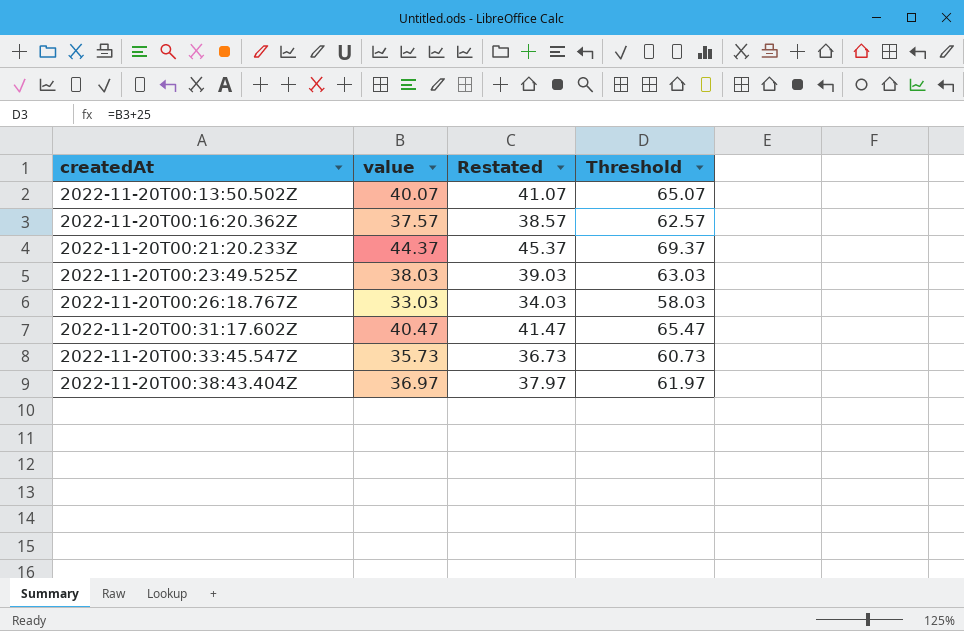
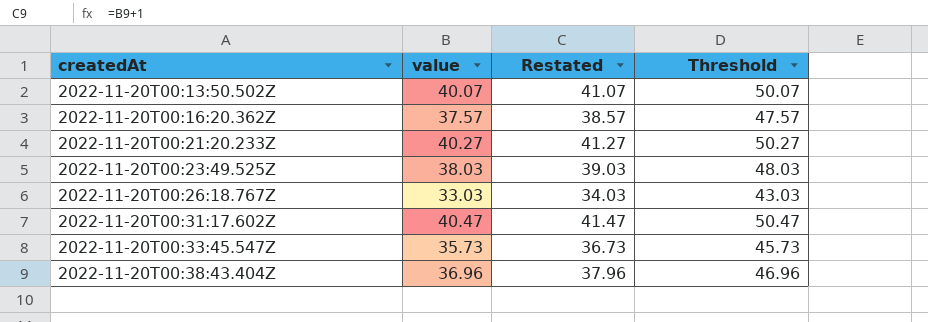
column Threshold | formula: [value] + 25 -> [value] + 10
2022-11-20T00:21:20.233Z | value: 44.37 -> 40.27
2022-11-20T00:21:20.233Z | Restated: 45.37 -> 41.27
2022-11-20T00:38:43.404Z | value: 36.97 -> 36.96
2022-11-20T00:38:43.404Z | Restated: 37.97 -> 37.96

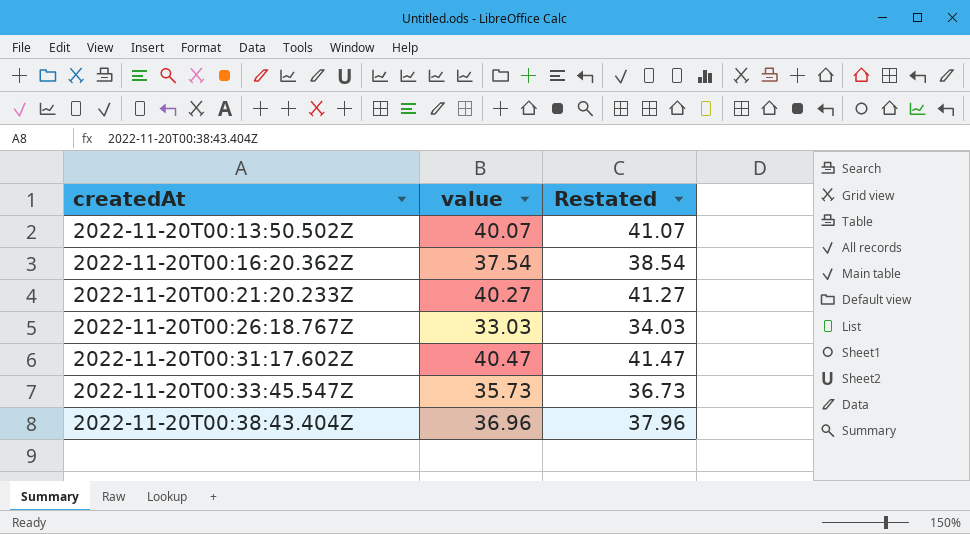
column Threshold | formula: [value] + 10 -> none
row 2022-11-20T00:23:49.525Z: 38.03 | 39.03 | 48.03 -> none
2022-11-20T00:16:20.362Z | value: 37.57 -> 37.54
2022-11-20T00:16:20.362Z | Restated: 38.57 -> 38.54

